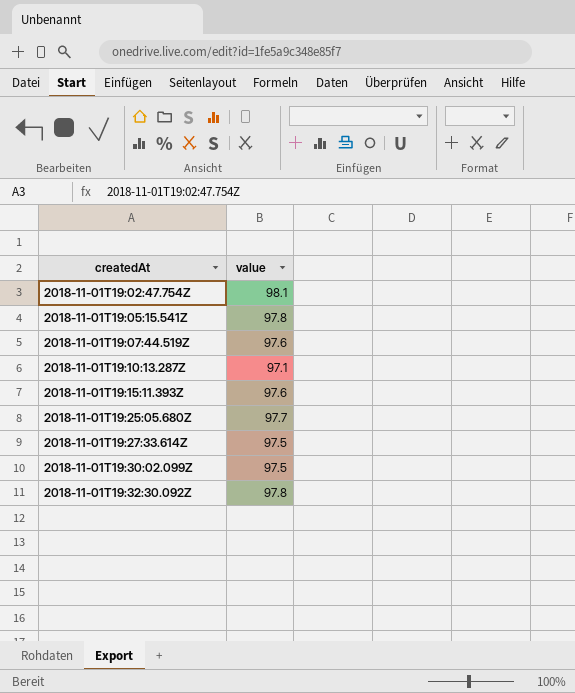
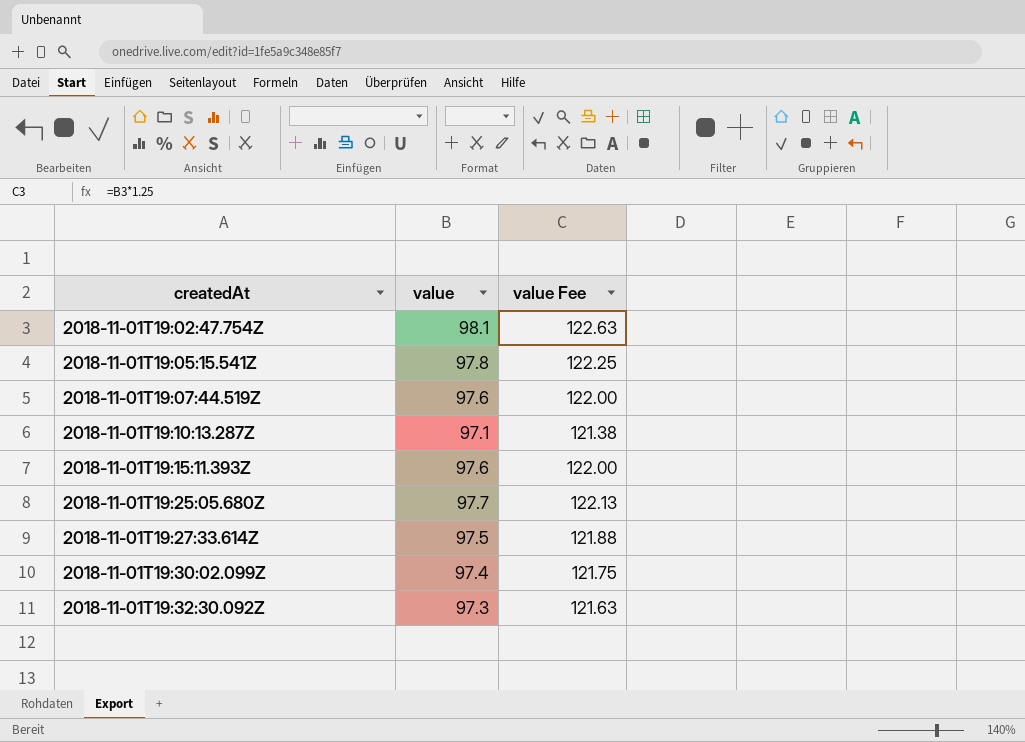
column value Fee | formula: none -> [value] * 1.25
2018-11-01T19:30:02.099Z | value: 97.5 -> 97.4
2018-11-01T19:32:30.092Z | value: 97.8 -> 97.3

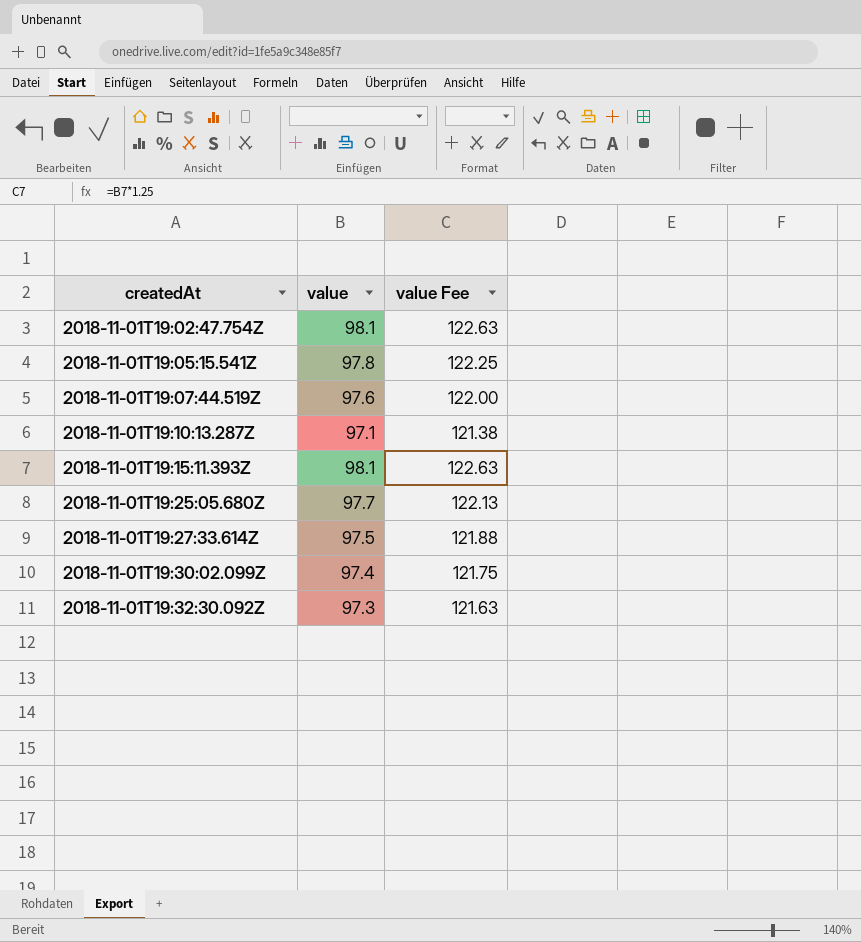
2018-11-01T19:15:11.393Z | value: 97.6 -> 98.1
2018-11-01T19:15:11.393Z | value Fee: 122.00 -> 122.63

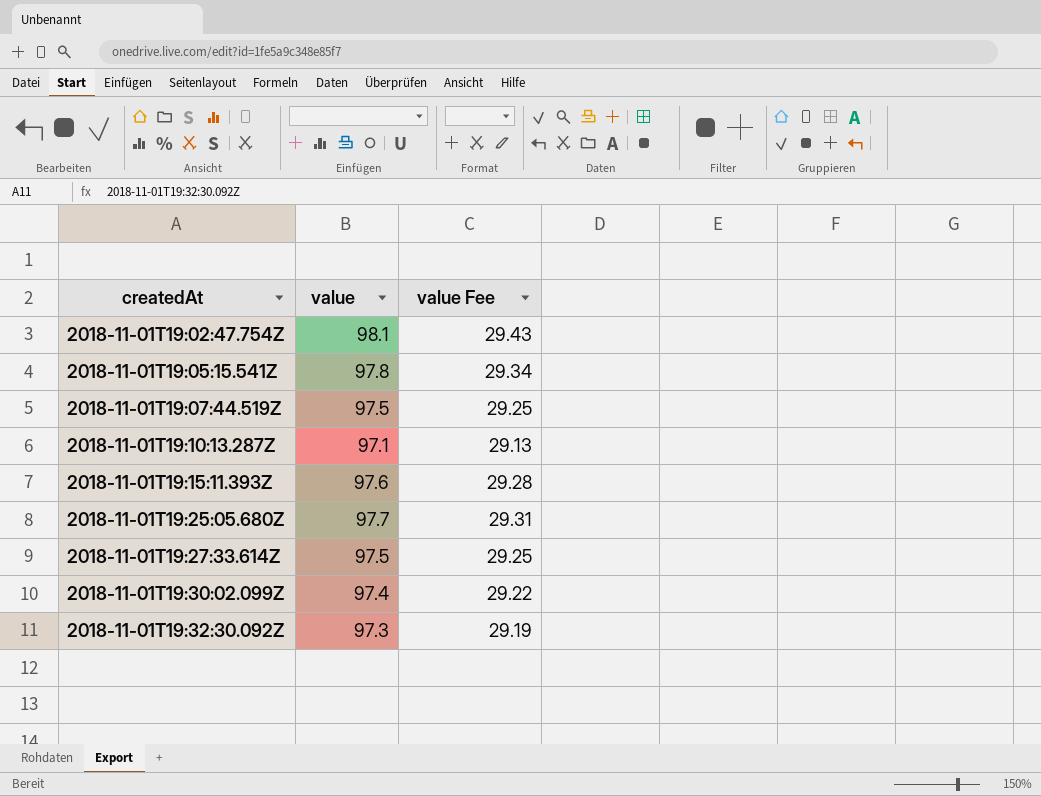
column value Fee | formula: [value] * 1.25 -> [value] * 0.3
2018-11-01T19:07:44.519Z | value: 97.6 -> 97.5
2018-11-01T19:15:11.393Z | value: 98.1 -> 97.6

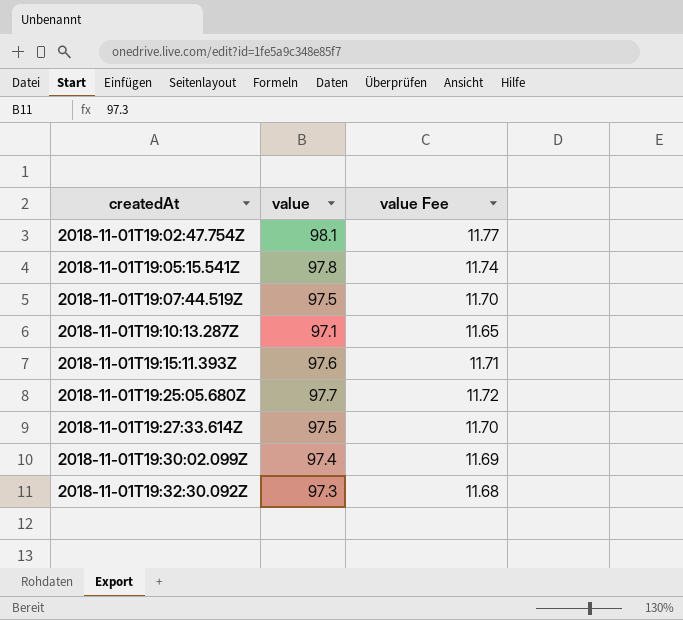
column value Fee | formula: [value] * 0.3 -> [value] * 0.12

